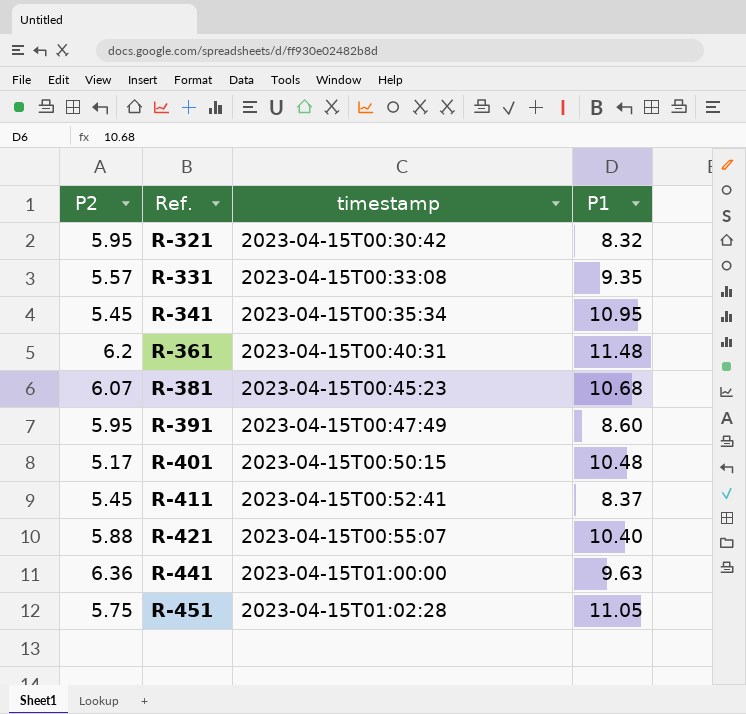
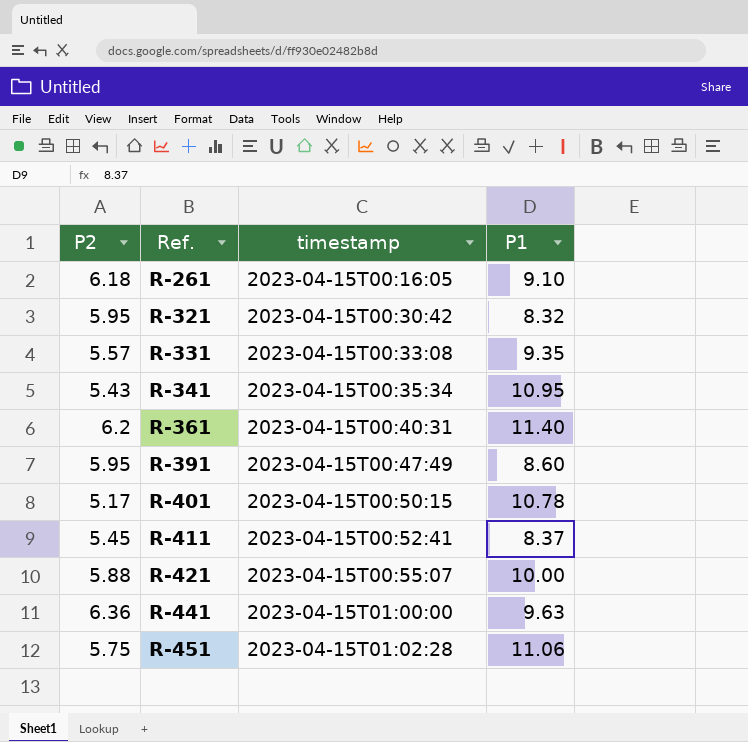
row R-381: 6.07 | 2023-04-15T00:45:23 | 10.68 -> none
row R-261: none -> 6.18 | 2023-04-15T00:16:05 | 9.10
R-341 | P2: 5.45 -> 5.43
R-361 | P1: 11.48 -> 11.40
R-401 | P1: 10.48 -> 10.78
R-421 | P1: 10.40 -> 10.00
R-451 | P1: 11.05 -> 11.06

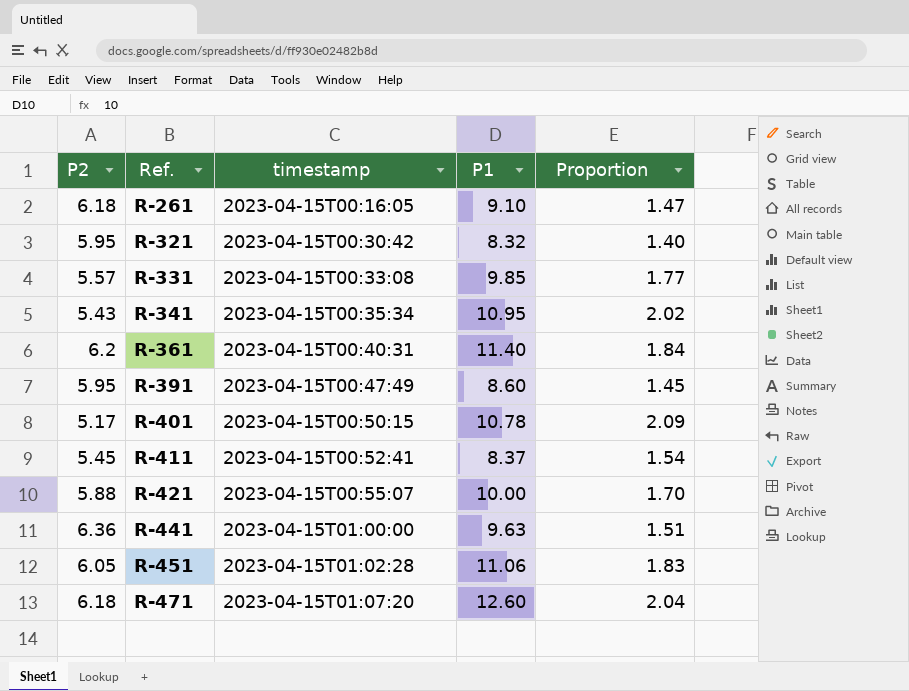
column Proportion | formula: none -> [P1] / [P2]
R-331 | P1: 9.35 -> 9.85
R-451 | P2: 5.75 -> 6.05
row R-471: none -> 6.18 | 2023-04-15T01:07:20 | 12.60 | 2.04

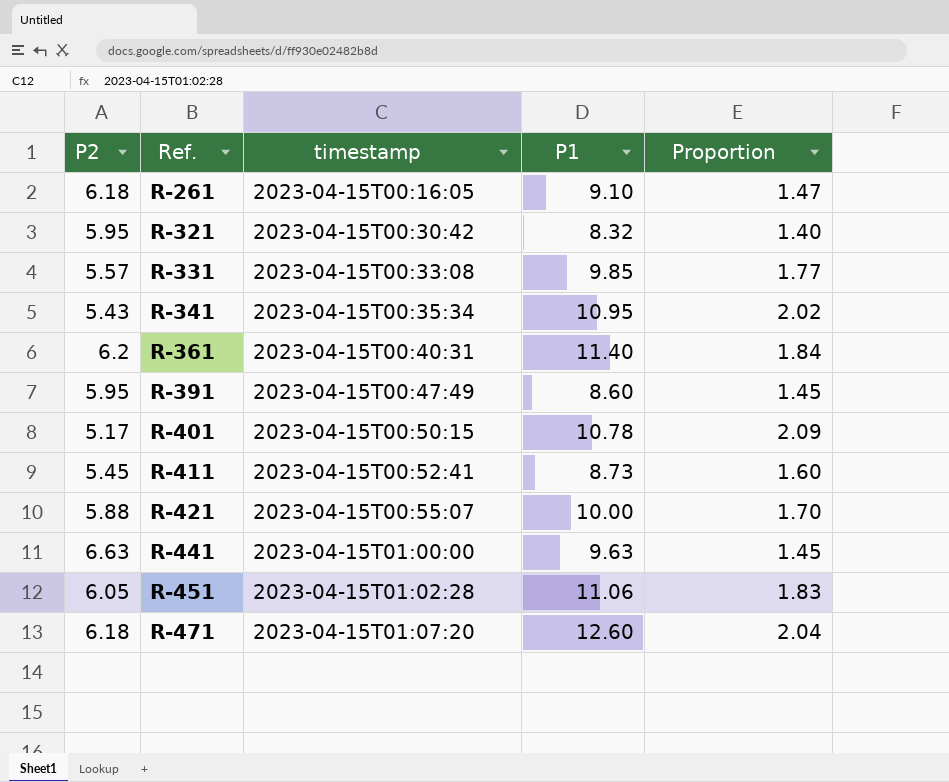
R-411 | P1: 8.37 -> 8.73
R-411 | Proportion: 1.54 -> 1.60
R-441 | P2: 6.36 -> 6.63
R-441 | Proportion: 1.51 -> 1.45

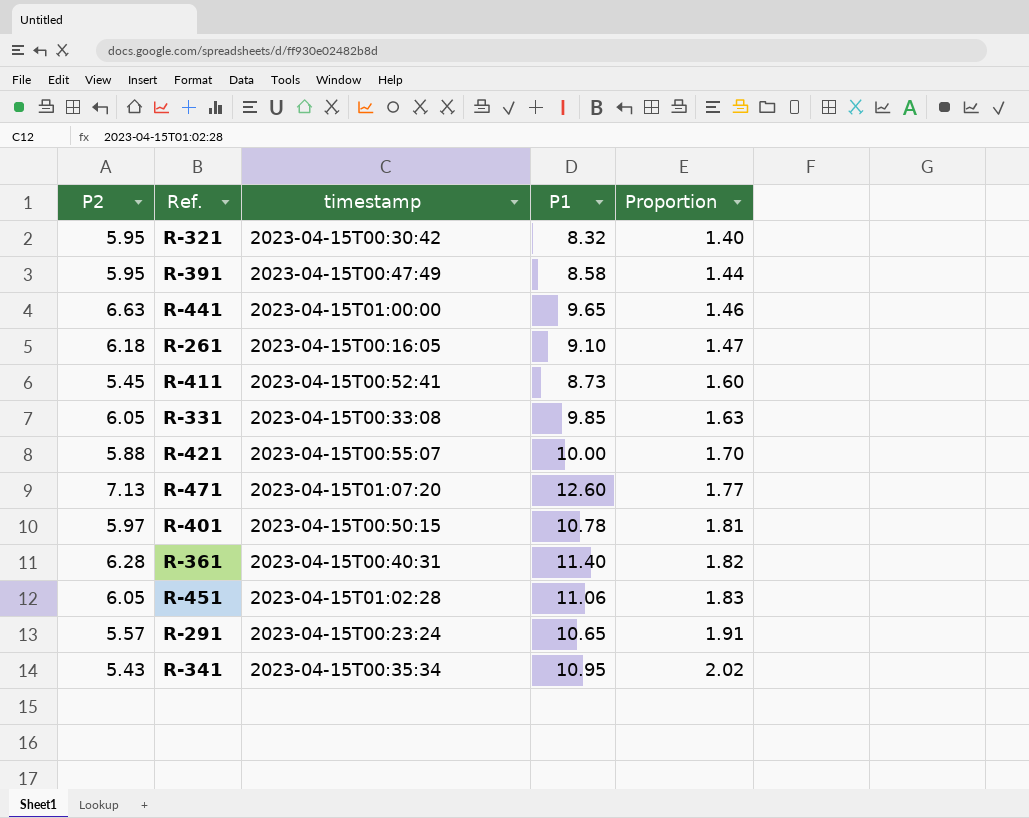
row order: Ref. ascending -> Proportion ascending
R-391 | P1: 8.60 -> 8.58
R-391 | Proportion: 1.45 -> 1.44
R-441 | P1: 9.63 -> 9.65
R-441 | Proportion: 1.45 -> 1.46
R-331 | P2: 5.57 -> 6.05
R-331 | Proportion: 1.77 -> 1.63
R-471 | P2: 6.18 -> 7.13
R-471 | Proportion: 2.04 -> 1.77
R-401 | P2: 5.17 -> 5.97
R-401 | Proportion: 2.09 -> 1.81
R-361 | P2: 6.2 -> 6.28
R-361 | Proportion: 1.84 -> 1.82
row R-291: none -> 5.57 | 2023-04-15T00:23:24 | 10.65 | 1.91

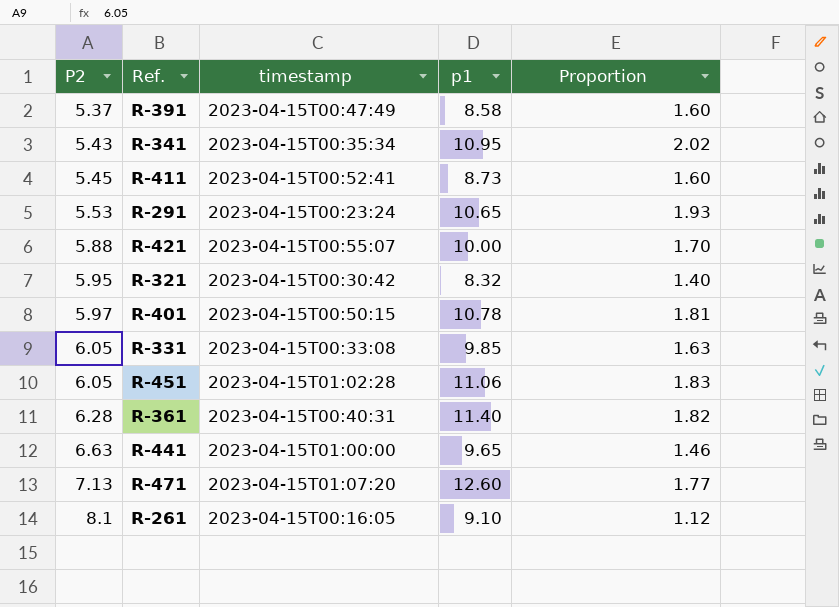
row order: Proportion ascending -> P2 ascending
column name: P1 -> p1
R-391 | P2: 5.95 -> 5.37
R-391 | Proportion: 1.44 -> 1.60
R-291 | P2: 5.57 -> 5.53
R-291 | Proportion: 1.91 -> 1.93
R-261 | P2: 6.18 -> 8.1
R-261 | Proportion: 1.47 -> 1.12

